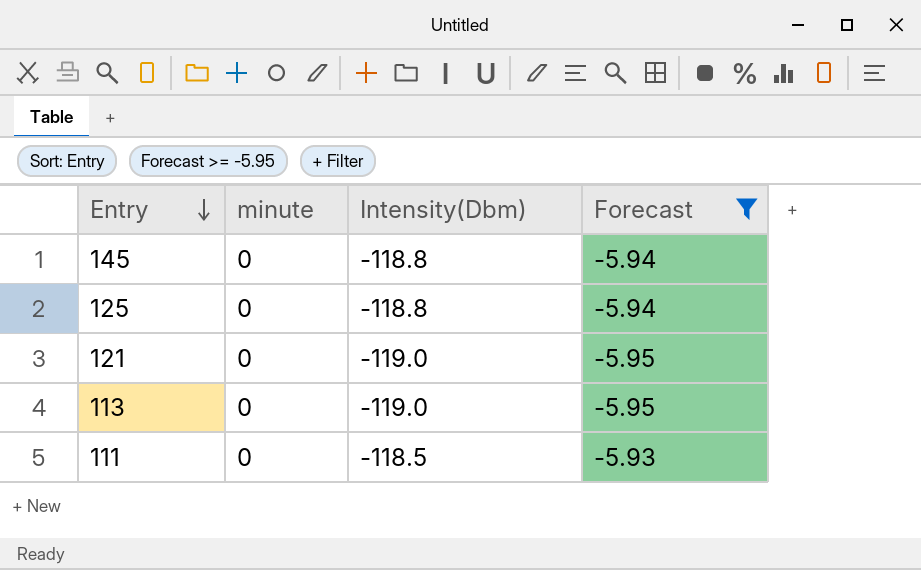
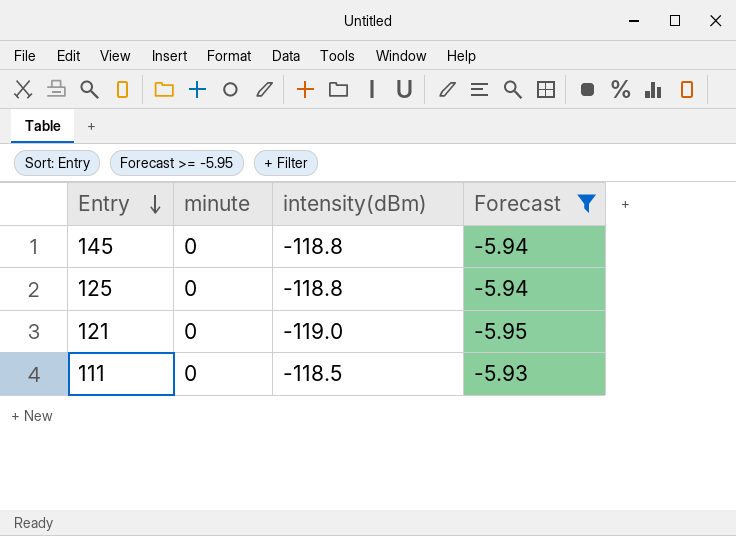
column name: Intensity(Dbm) -> intensity(dBm)
row 113: 0 | -119.0 | -5.95 -> none

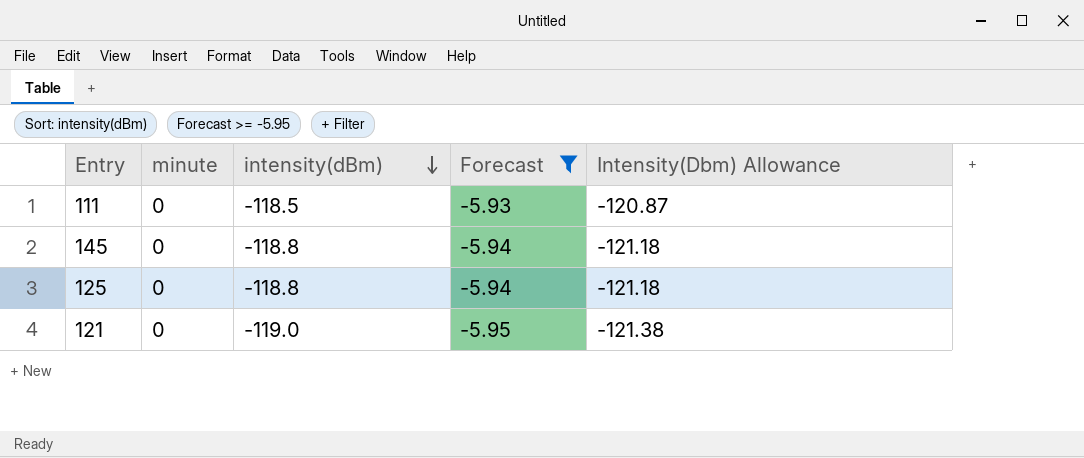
row order: Entry descending -> intensity(dBm) descending
column Intensity(Dbm) Allowance | formula: none -> [intensity(dBm)] * 1.02

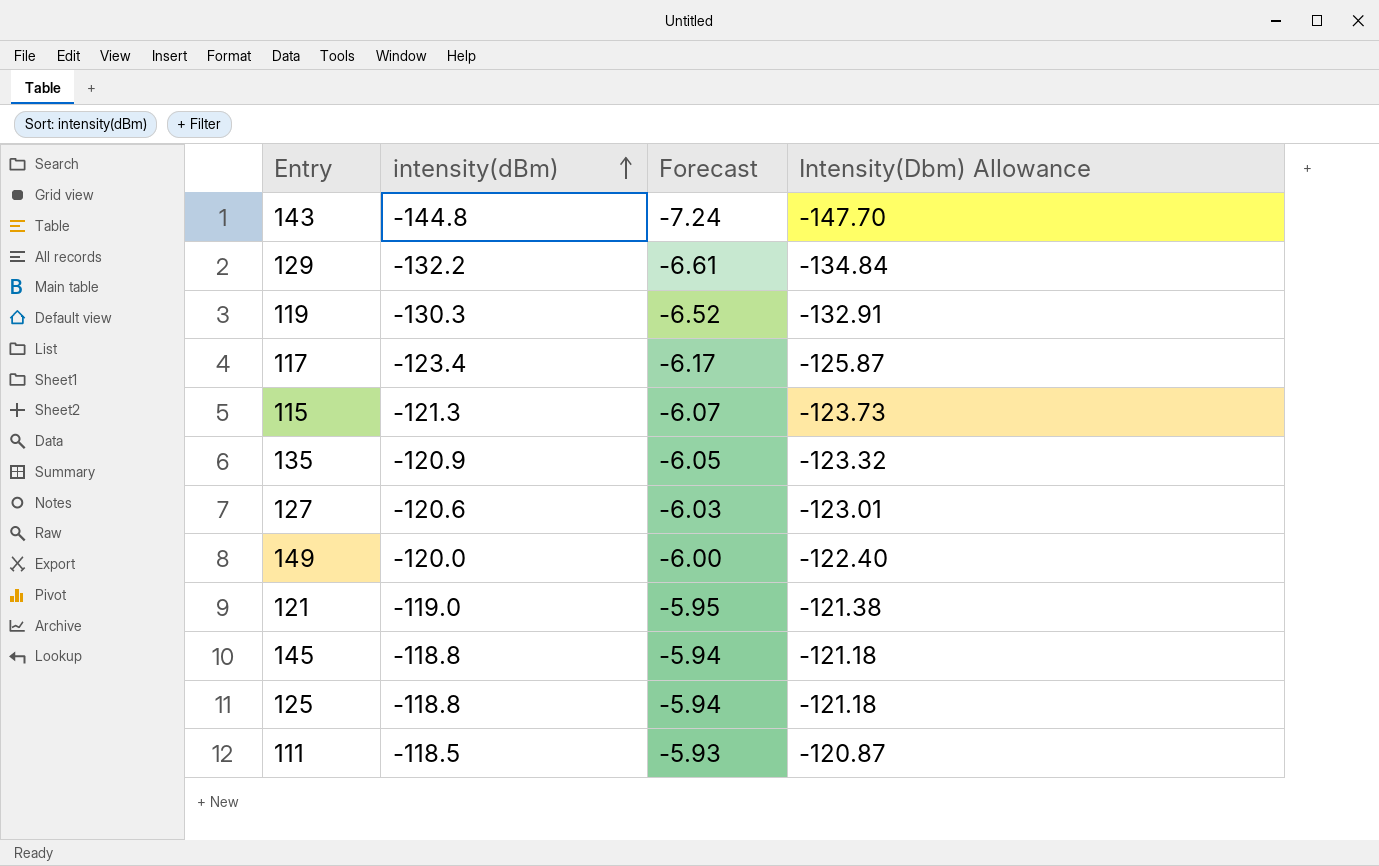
filter: Forecast >= -5.95 -> none
row order: intensity(dBm) descending -> intensity(dBm) ascending
column minute | position: 2 -> none

